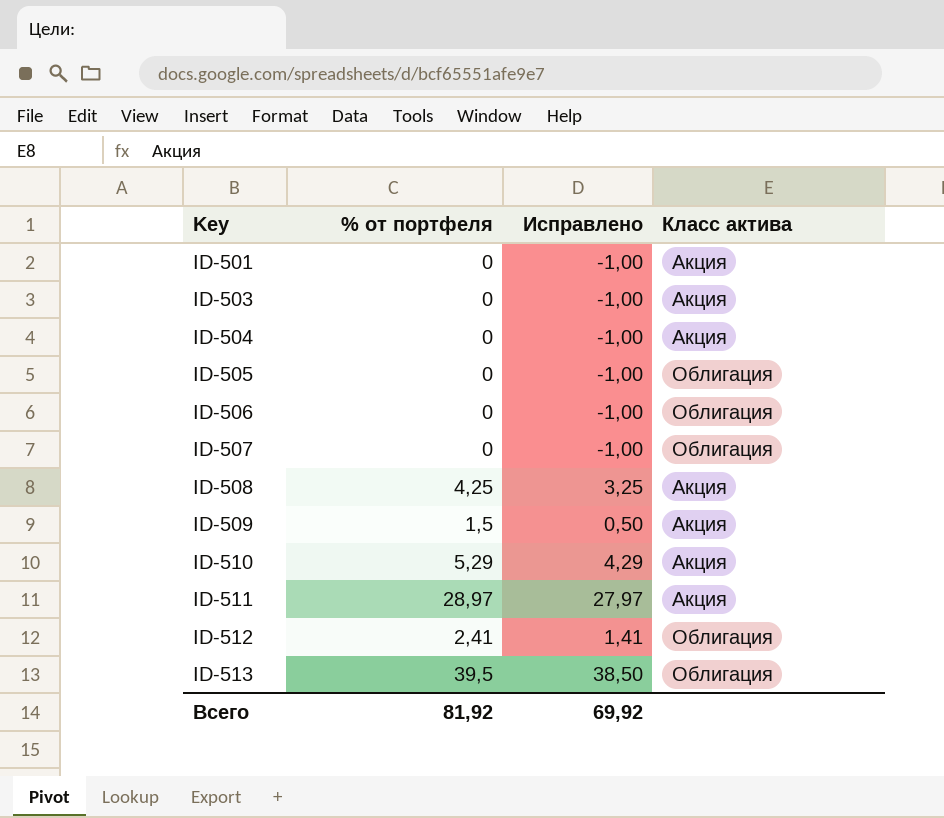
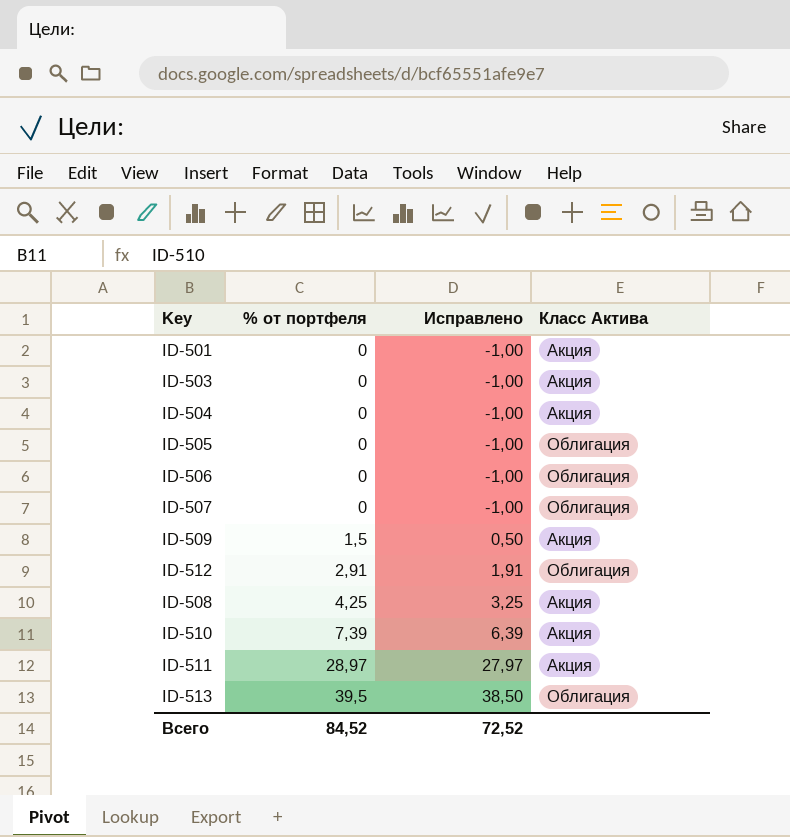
row order: Key ascending -> % от портфеля ascending
column name: Класс актива -> Класс Актива
ID-512 | % от портфеля: 2,41 -> 2,91
ID-512 | Исправлено: 1,41 -> 1,91
ID-510 | % от портфеля: 5,29 -> 7,39
ID-510 | Исправлено: 4,29 -> 6,39
Всего | % от портфеля: 81,92 -> 84,52
Всего | Исправлено: 69,92 -> 72,52

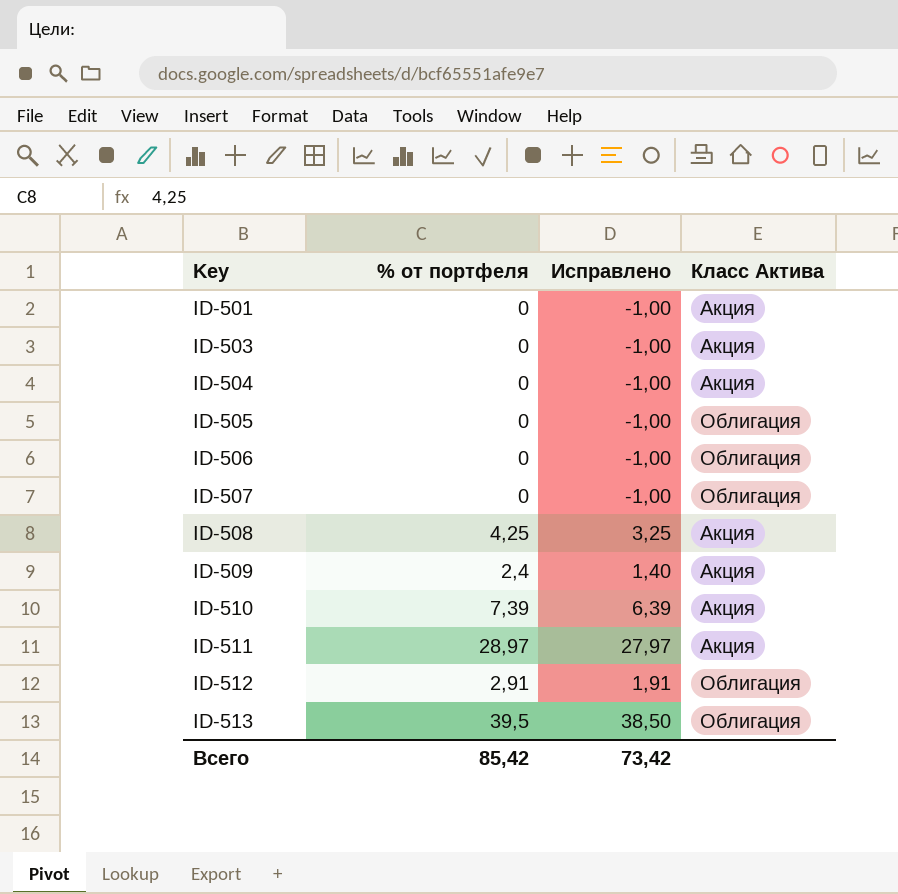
row order: % от портфеля ascending -> Key ascending
ID-509 | % от портфеля: 1,5 -> 2,4
ID-509 | Исправлено: 0,50 -> 1,40
Всего | % от портфеля: 84,52 -> 85,42
Всего | Исправлено: 72,52 -> 73,42

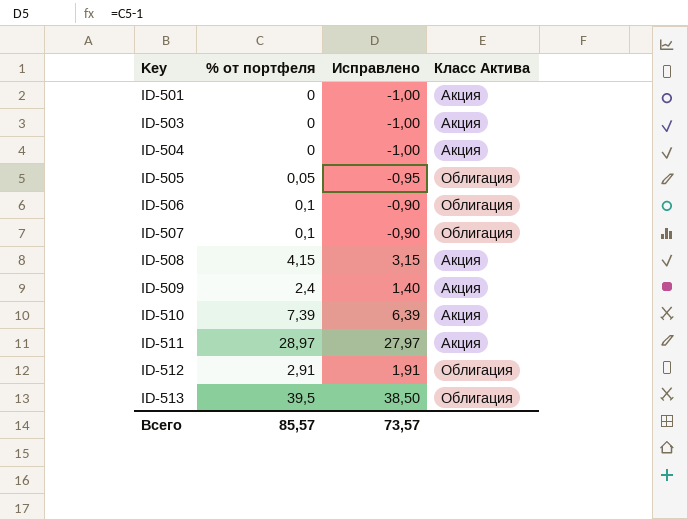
ID-505 | % от портфеля: 0 -> 0,05
ID-505 | Исправлено: -1,00 -> -0,95
ID-506 | % от портфеля: 0 -> 0,1
ID-506 | Исправлено: -1,00 -> -0,90
ID-507 | % от портфеля: 0 -> 0,1
ID-507 | Исправлено: -1,00 -> -0,90
ID-508 | % от портфеля: 4,25 -> 4,15
ID-508 | Исправлено: 3,25 -> 3,15
Всего | % от портфеля: 85,42 -> 85,57
Всего | Исправлено: 73,42 -> 73,57

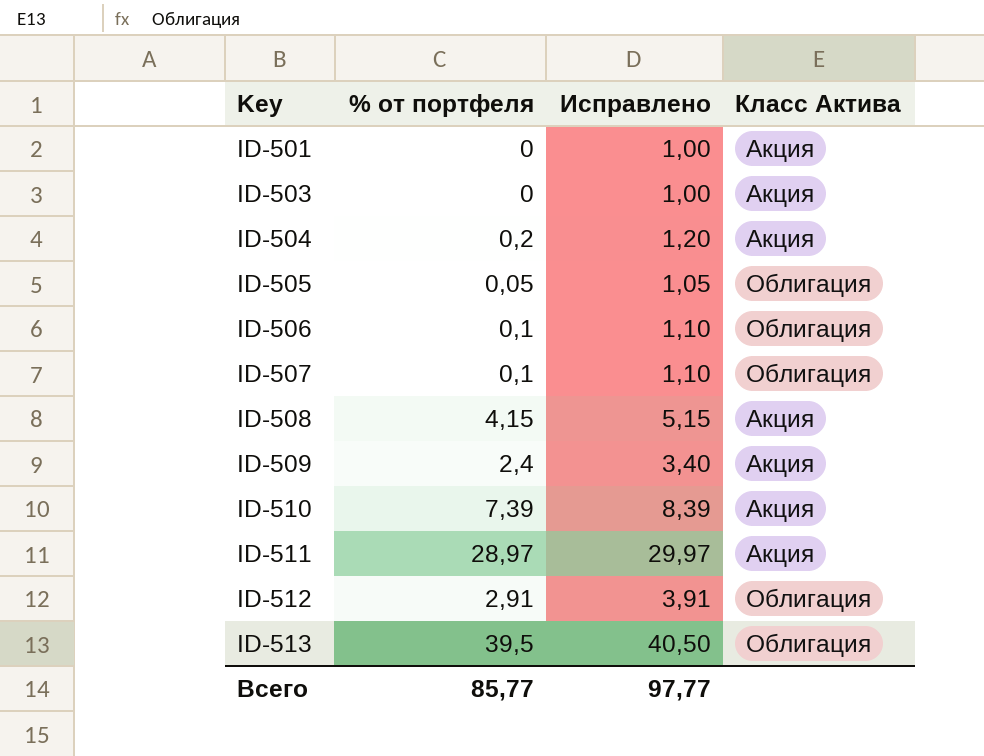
column Исправлено | formula: [% от портфеля] - 1 -> [% от портфеля] + 1
ID-504 | % от портфеля: 0 -> 0,2
Всего | % от портфеля: 85,57 -> 85,77
Всего | Исправлено: 73,57 -> 97,77

